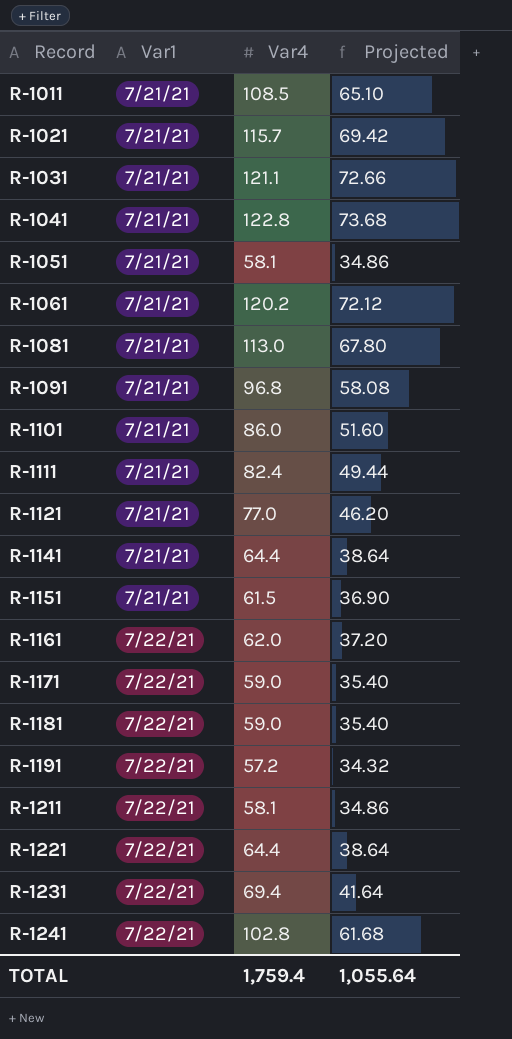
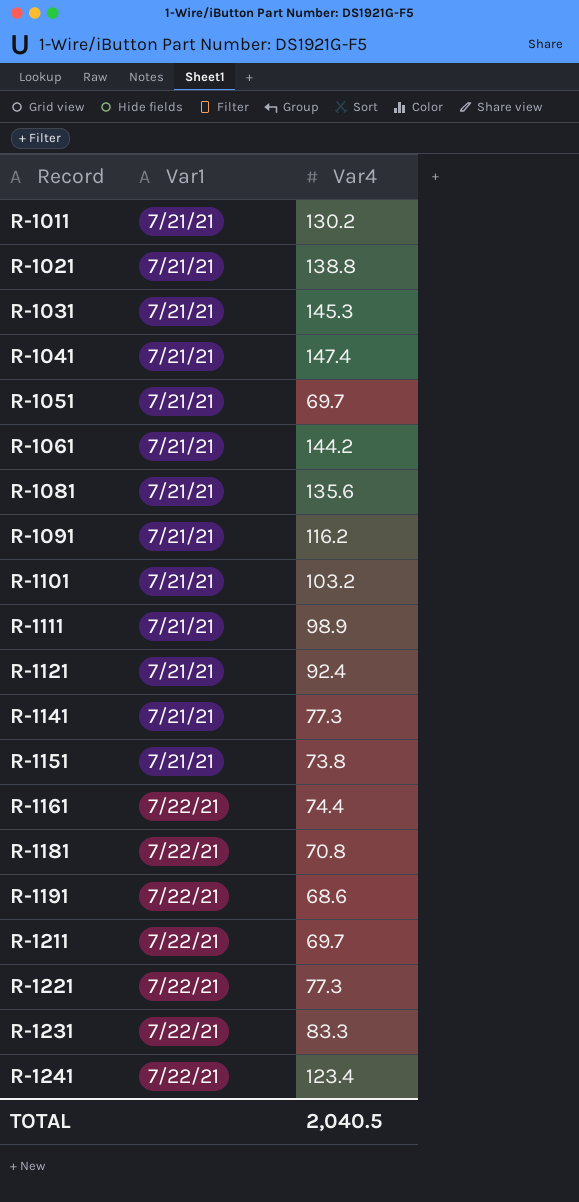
column Projected | formula: [Var4] * 0.6 -> none
row R-1171: 7/22/21 | 59.0 | 35.40 -> none
R-1011 | Var4: 108.5 -> 130.2
R-1021 | Var4: 115.7 -> 138.8
R-1031 | Var4: 121.1 -> 145.3
R-1041 | Var4: 122.8 -> 147.4
R-1051 | Var4: 58.1 -> 69.7
R-1061 | Var4: 120.2 -> 144.2
R-1081 | Var4: 113.0 -> 135.6
R-1091 | Var4: 96.8 -> 116.2
R-1101 | Var4: 86.0 -> 103.2
R-1111 | Var4: 82.4 -> 98.9
R-1121 | Var4: 77.0 -> 92.4
R-1141 | Var4: 64.4 -> 77.3
R-1151 | Var4: 61.5 -> 73.8
R-1161 | Var4: 62.0 -> 74.4
R-1181 | Var4: 59.0 -> 70.8
R-1191 | Var4: 57.2 -> 68.6
R-1211 | Var4: 58.1 -> 69.7
R-1221 | Var4: 64.4 -> 77.3
R-1231 | Var4: 69.4 -> 83.3
R-1241 | Var4: 102.8 -> 123.4
TOTAL | Var4: 1,759.4 -> 2,040.5

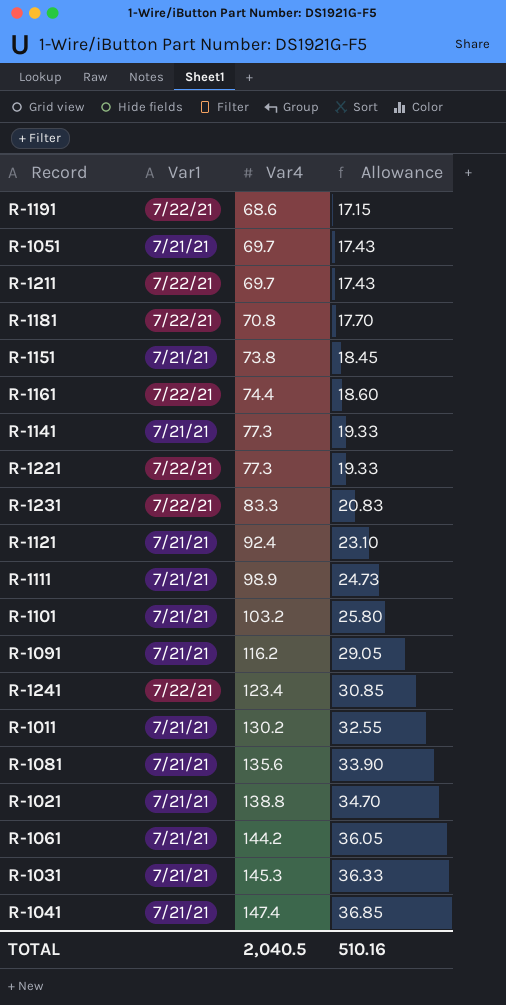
row order: Record ascending -> Var4 ascending
column Allowance | formula: none -> [Var4] * 0.25

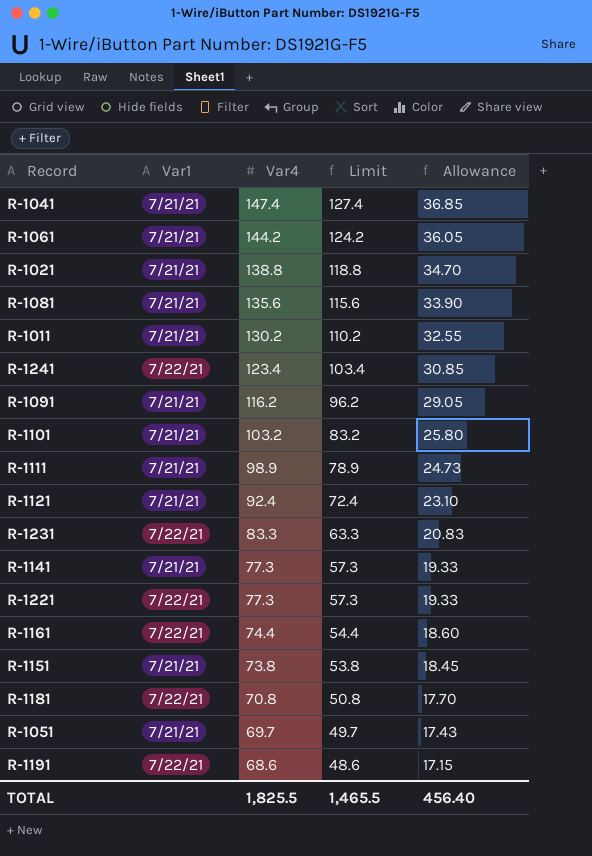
row order: Var4 ascending -> Var4 descending
column Limit | formula: none -> [Var4] - 20
row R-1211: 7/22/21 | 69.7 | 17.43 -> none
row R-1031: 7/21/21 | 145.3 | 36.33 -> none
TOTAL | Var4: 2,040.5 -> 1,825.5
TOTAL | Allowance: 510.16 -> 456.40

